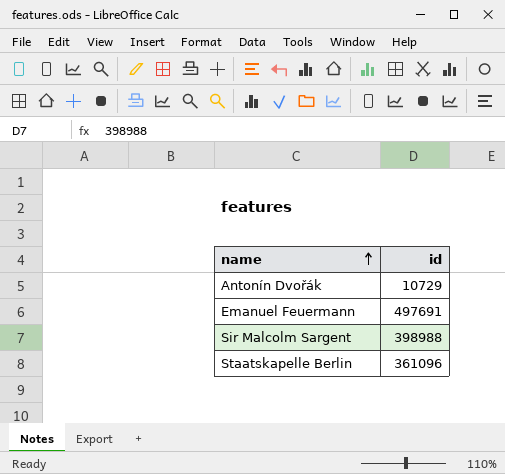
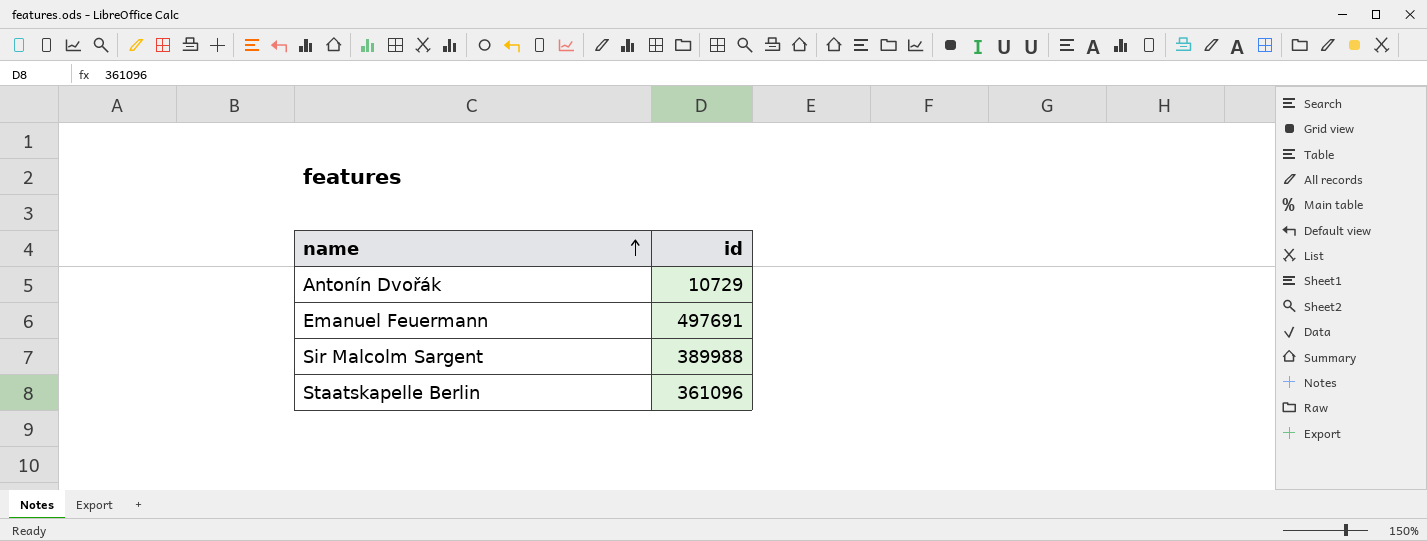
Sir Malcolm Sargent | id: 398988 -> 389988

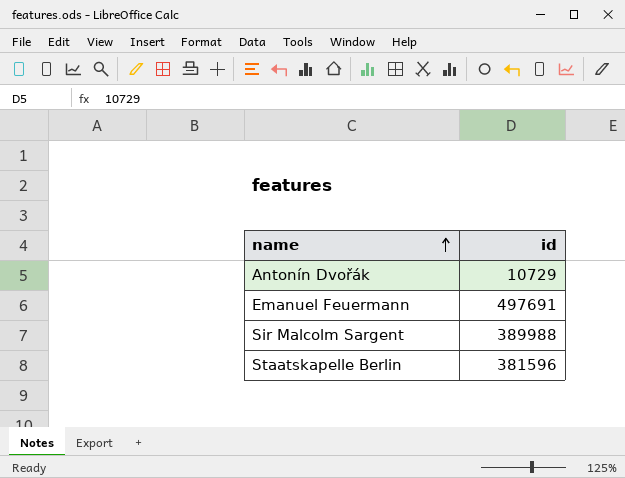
Staatskapelle Berlin | id: 361096 -> 381596

